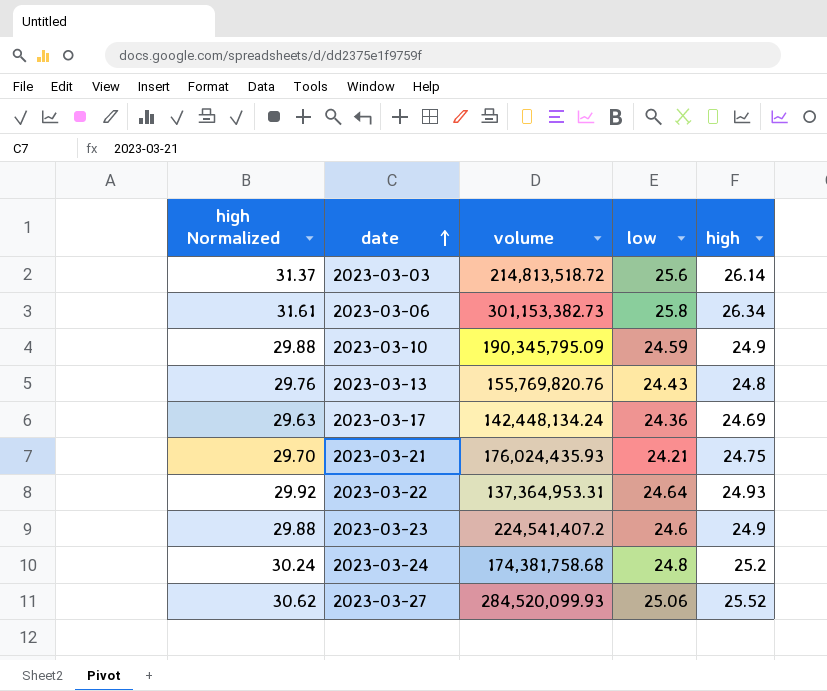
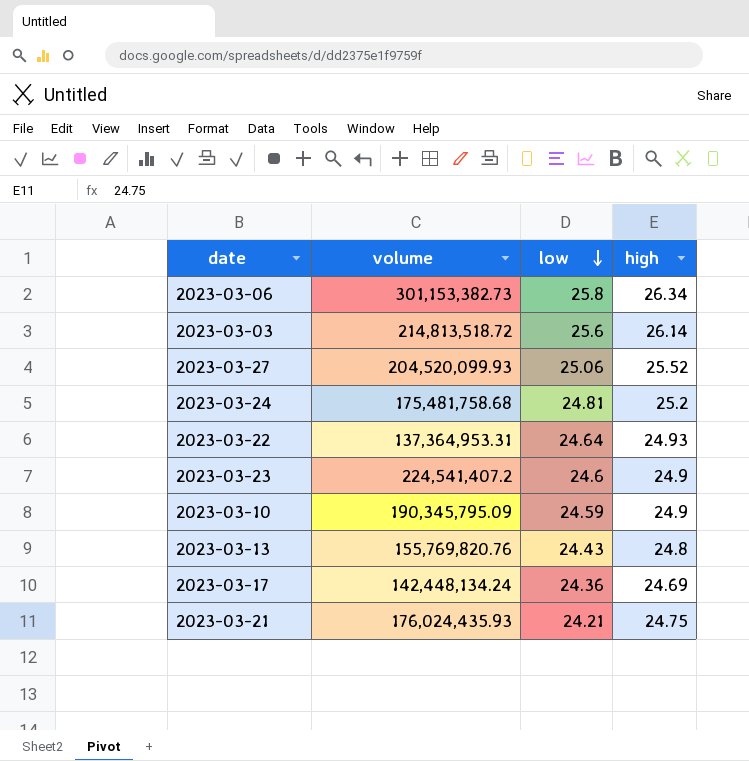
row order: date ascending -> low descending
column high Normalized | formula: [high] * 1.2 -> none
2023-03-27 | volume: 284,520,099.93 -> 204,520,099.93
2023-03-24 | volume: 174,381,758.68 -> 175,481,758.68
2023-03-24 | low: 24.8 -> 24.81

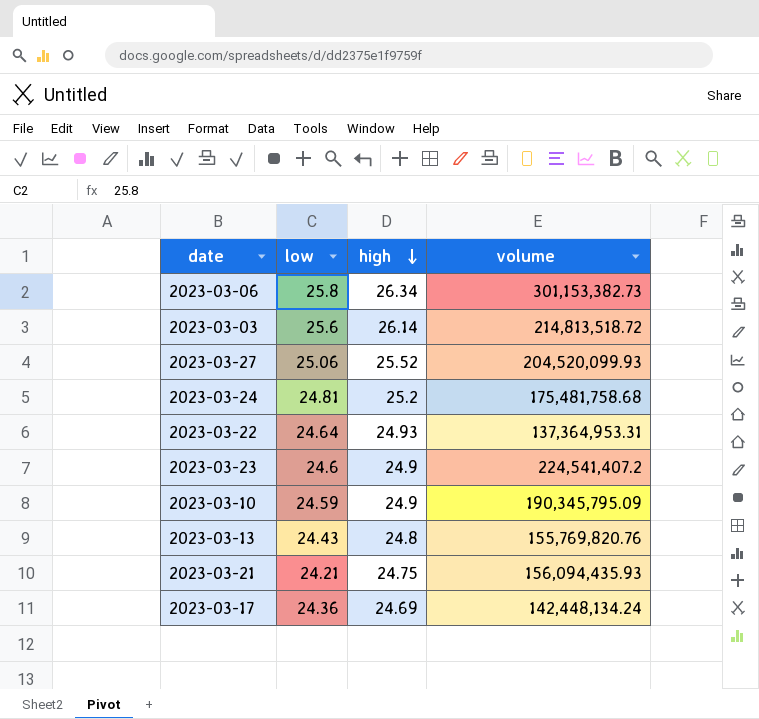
row order: low descending -> high descending
column volume | position: 2 -> 4
2023-03-21 | volume: 176,024,435.93 -> 156,094,435.93

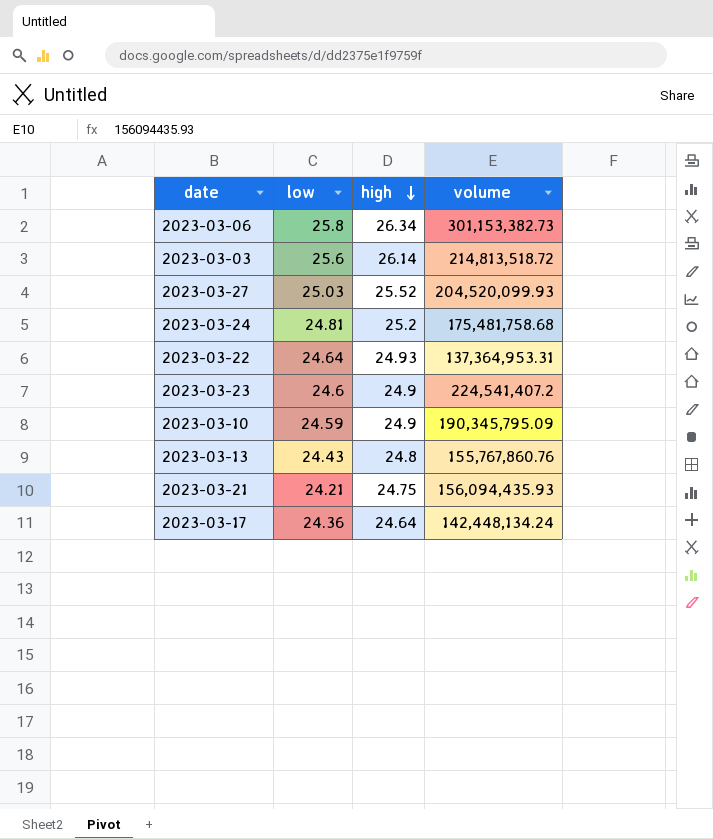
2023-03-27 | low: 25.06 -> 25.03
2023-03-13 | volume: 155,769,820.76 -> 155,767,860.76
2023-03-17 | high: 24.69 -> 24.64

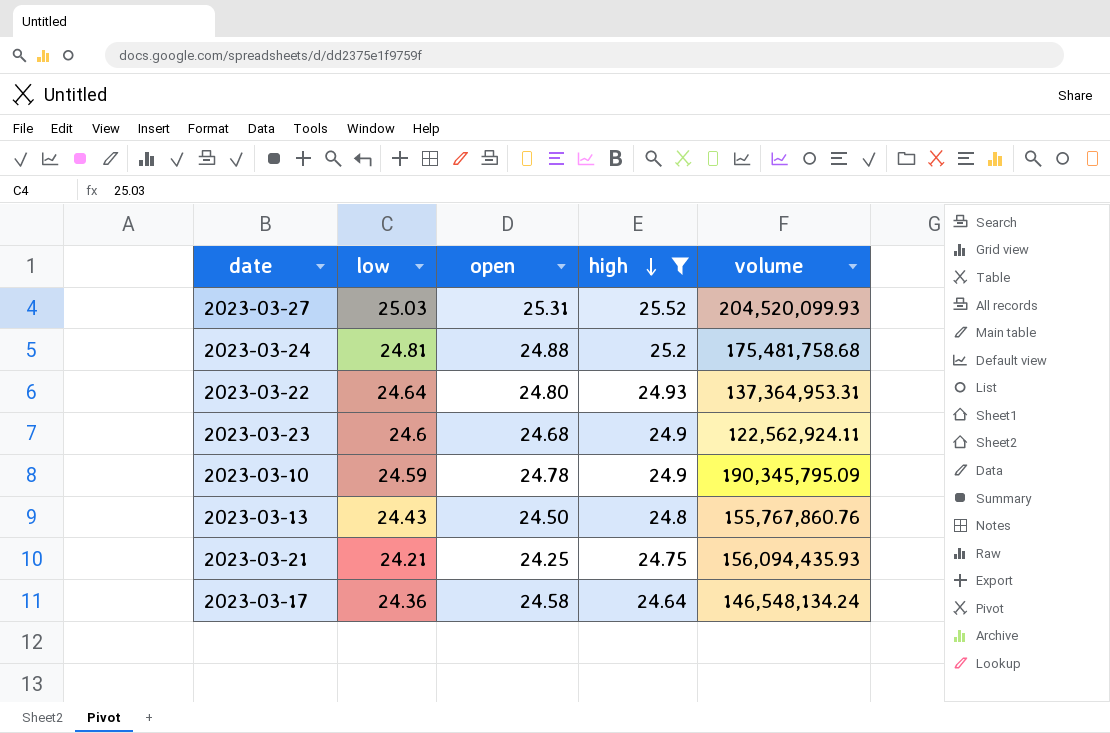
filter: none -> high <= 25.52
column open | position: none -> 3
2023-03-23 | volume: 224,541,407.2 -> 122,562,924.11
2023-03-17 | volume: 142,448,134.24 -> 146,548,134.24

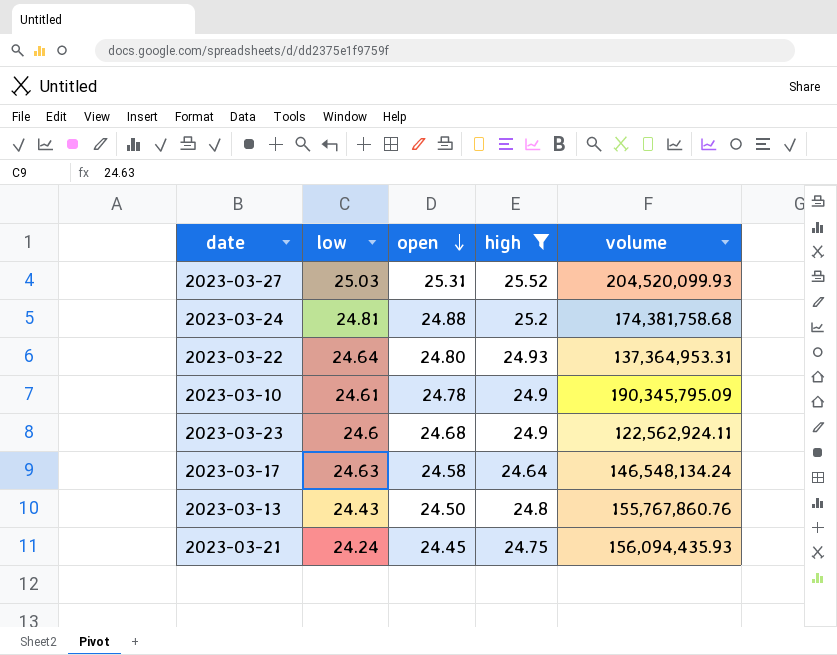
row order: high descending -> open descending
2023-03-24 | volume: 175,481,758.68 -> 174,381,758.68
2023-03-10 | low: 24.59 -> 24.61
2023-03-17 | low: 24.36 -> 24.63
2023-03-21 | low: 24.21 -> 24.24
2023-03-21 | open: 24.25 -> 24.45

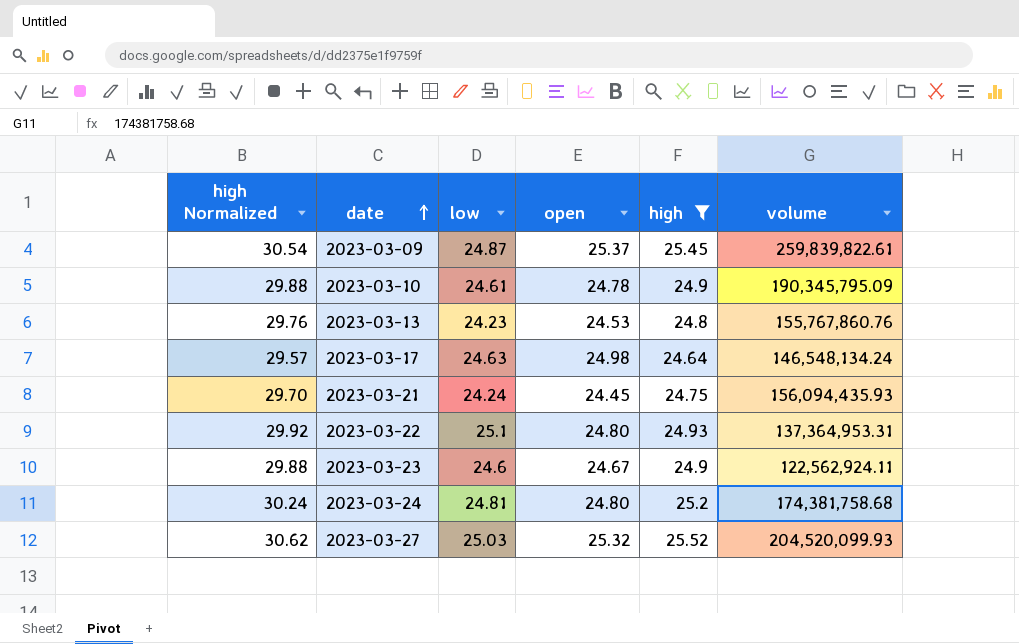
row order: open descending -> date ascending
column high Normalized | formula: none -> [high] * 1.2
row 2023-03-09: none -> 30.54 | 24.87 | 25.37 | 25.45 | 259,839,822.61
2023-03-13 | low: 24.43 -> 24.23
2023-03-13 | open: 24.50 -> 24.53
2023-03-17 | open: 24.58 -> 24.98
2023-03-22 | low: 24.64 -> 25.1
2023-03-23 | open: 24.68 -> 24.67
2023-03-24 | open: 24.88 -> 24.80
2023-03-27 | open: 25.31 -> 25.32

